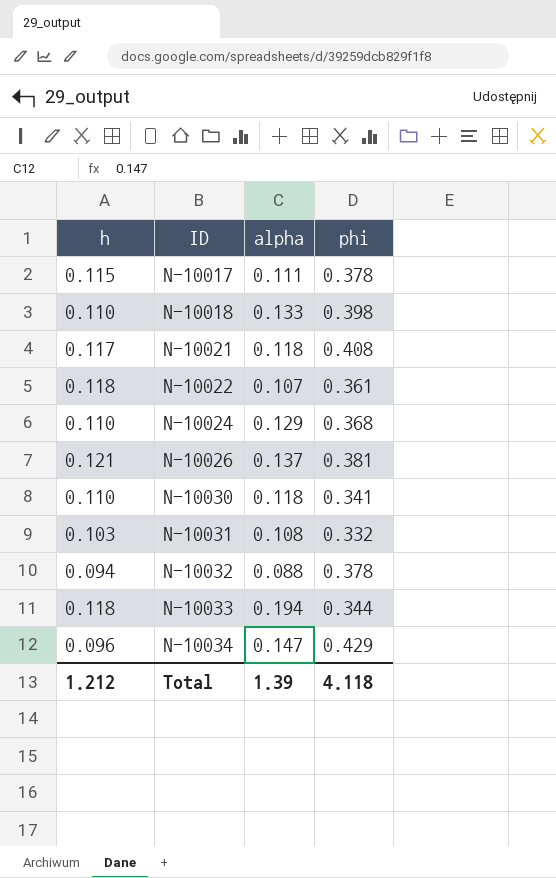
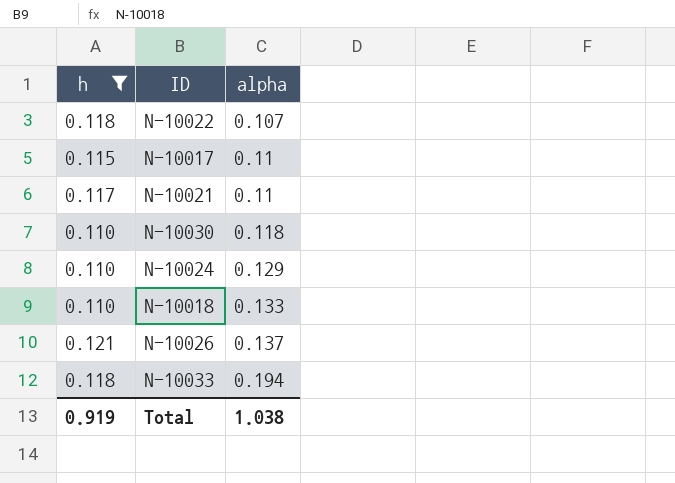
filter: none -> h >= 0.110
row order: ID ascending -> alpha ascending
column phi | position: 4 -> none
N-10017 | alpha: 0.111 -> 0.11
N-10021 | alpha: 0.118 -> 0.11
Total | h: 1.212 -> 0.919
Total | alpha: 1.39 -> 1.038

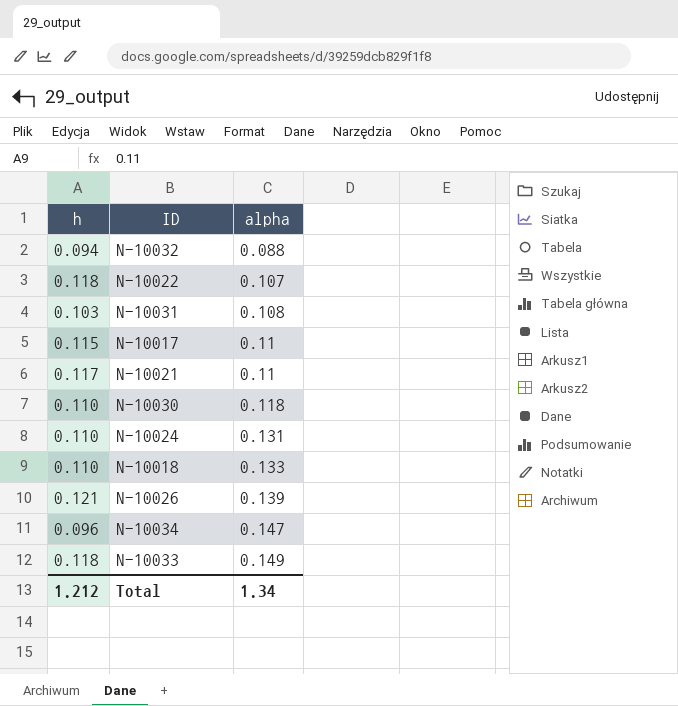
filter: h >= 0.110 -> none
N-10024 | alpha: 0.129 -> 0.131
N-10026 | alpha: 0.137 -> 0.139
N-10033 | alpha: 0.194 -> 0.149
Total | h: 0.919 -> 1.212
Total | alpha: 1.038 -> 1.34

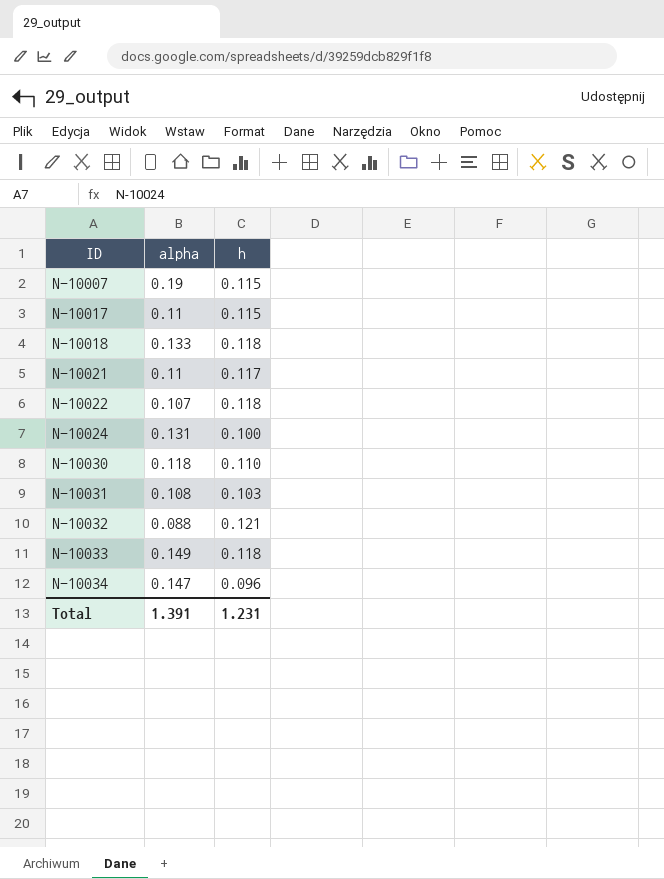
row order: alpha ascending -> ID ascending
column h | position: 1 -> 3
row N-10026: 0.121 | 0.139 -> none
row N-10007: none -> 0.19 | 0.115
N-10018 | h: 0.110 -> 0.118
N-10024 | h: 0.110 -> 0.100
N-10032 | h: 0.094 -> 0.121
Total | alpha: 1.34 -> 1.391
Total | h: 1.212 -> 1.231

